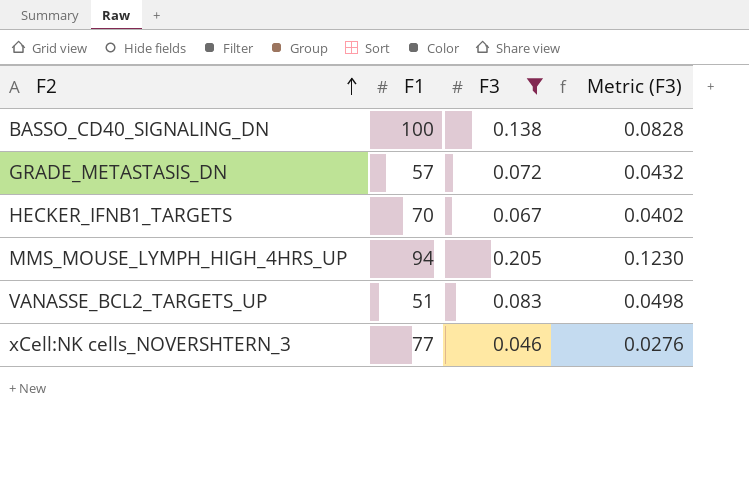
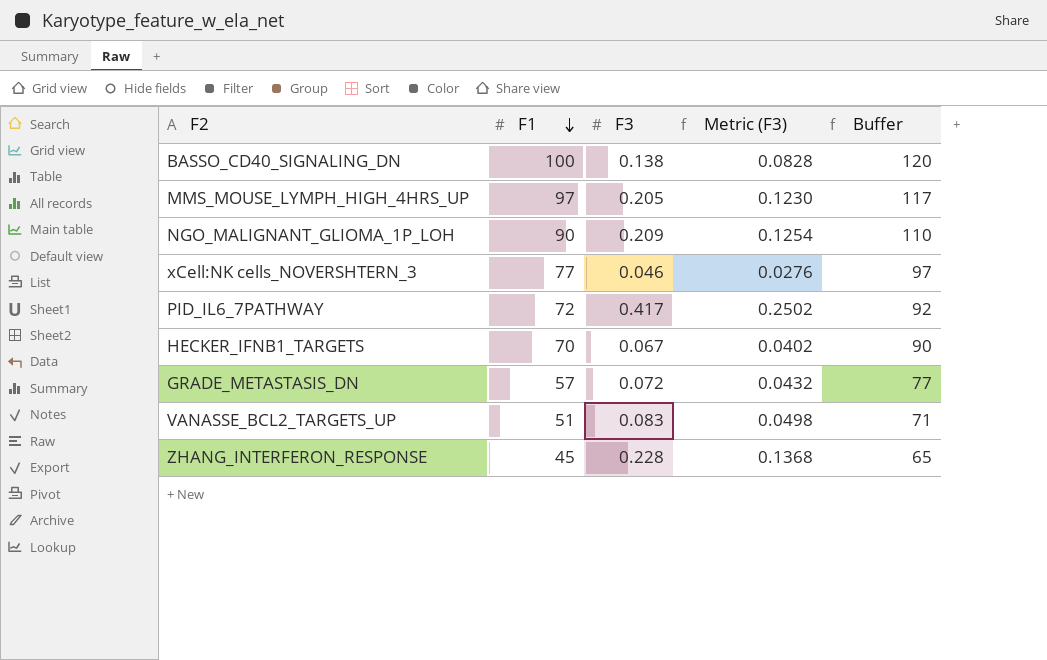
filter: F3 <= 0.205 -> none
row order: F2 ascending -> F1 descending
column Buffer | formula: none -> [F1] + 20
MMS_MOUSE_LYMPH_HIGH_4HRS_UP | F1: 94 -> 97

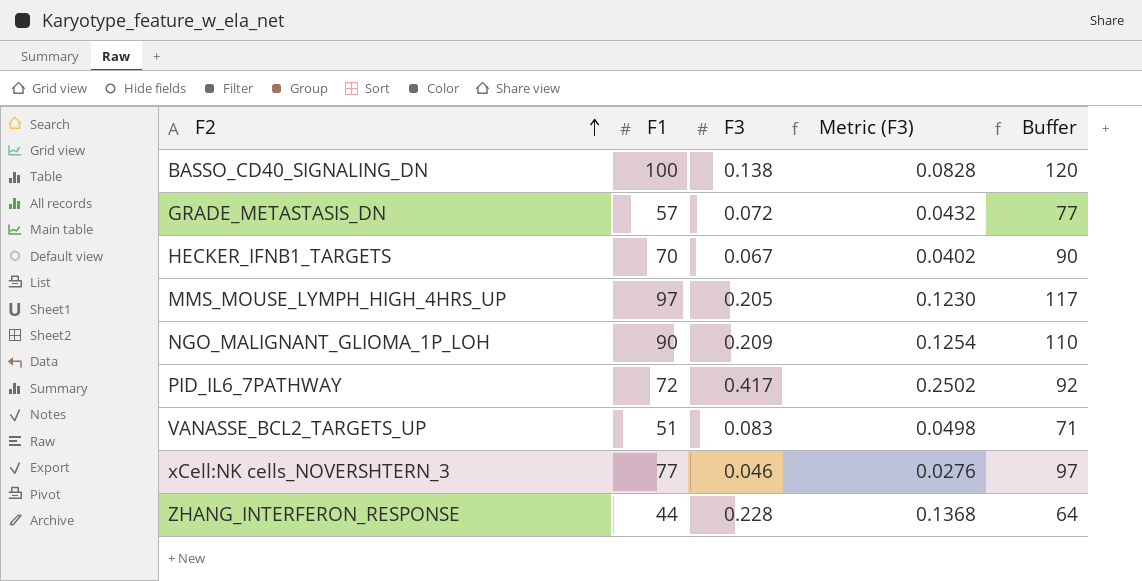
row order: F1 descending -> F2 ascending
ZHANG_INTERFERON_RESPONSE | F1: 45 -> 44
ZHANG_INTERFERON_RESPONSE | Buffer: 65 -> 64

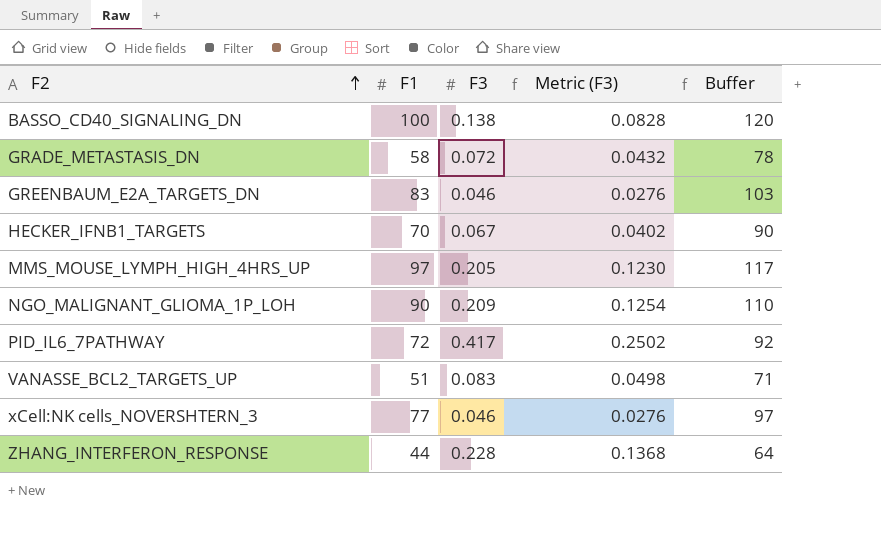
GRADE_METASTASIS_DN | F1: 57 -> 58
GRADE_METASTASIS_DN | Buffer: 77 -> 78
row GREENBAUM_E2A_TARGETS_DN: none -> 83 | 0.046 | 0.0276 | 103

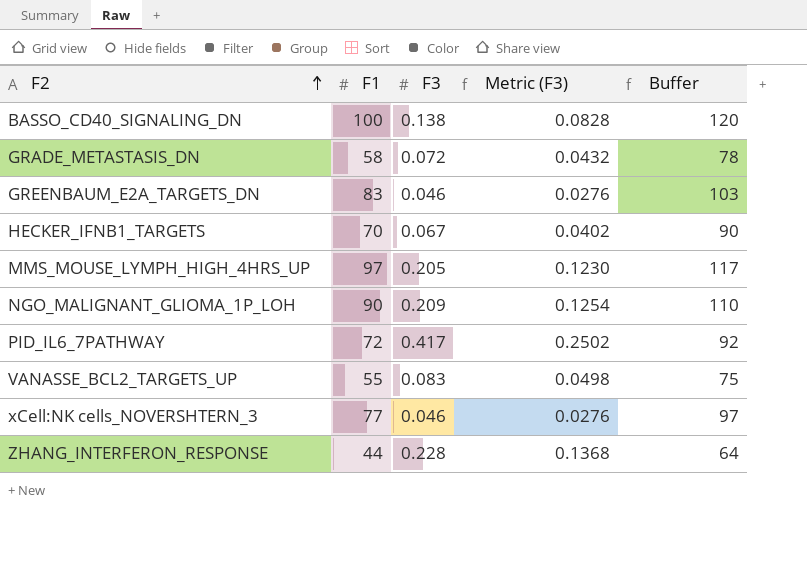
VANASSE_BCL2_TARGETS_UP | F1: 51 -> 55
VANASSE_BCL2_TARGETS_UP | Buffer: 71 -> 75

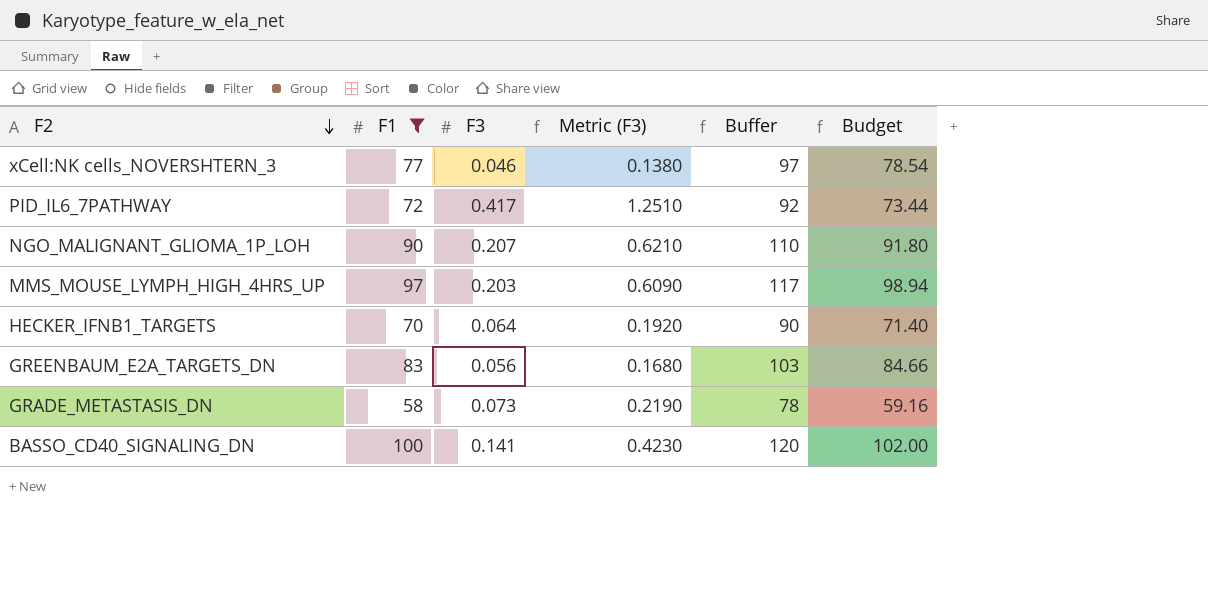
filter: none -> F1 >= 58
row order: F2 ascending -> F2 descending
column Metric (F3) | formula: [F3] * 0.6 -> [F3] * 3
column Budget | formula: none -> [F1] * 1.02
NGO_MALIGNANT_GLIOMA_1P_LOH | F3: 0.209 -> 0.207
MMS_MOUSE_LYMPH_HIGH_4HRS_UP | F3: 0.205 -> 0.203
HECKER_IFNB1_TARGETS | F3: 0.067 -> 0.064
GREENBAUM_E2A_TARGETS_DN | F3: 0.046 -> 0.056
GRADE_METASTASIS_DN | F3: 0.072 -> 0.073
BASSO_CD40_SIGNALING_DN | F3: 0.138 -> 0.141

